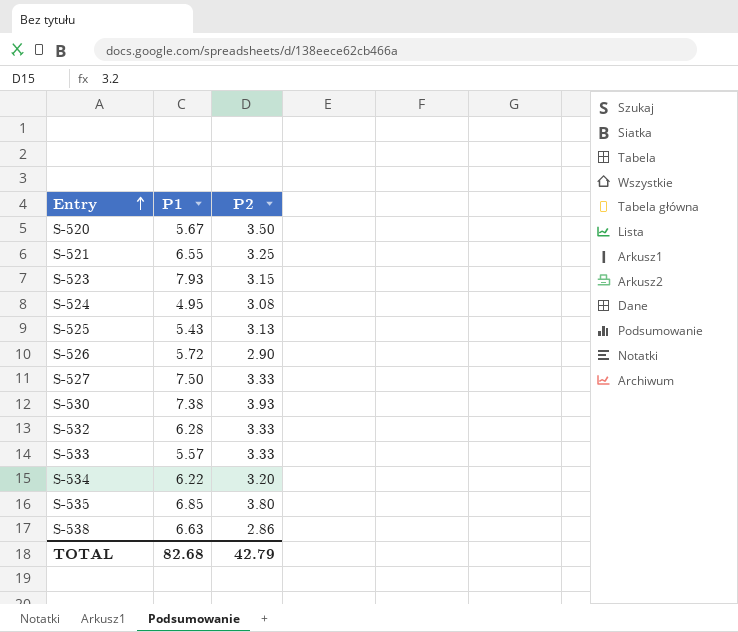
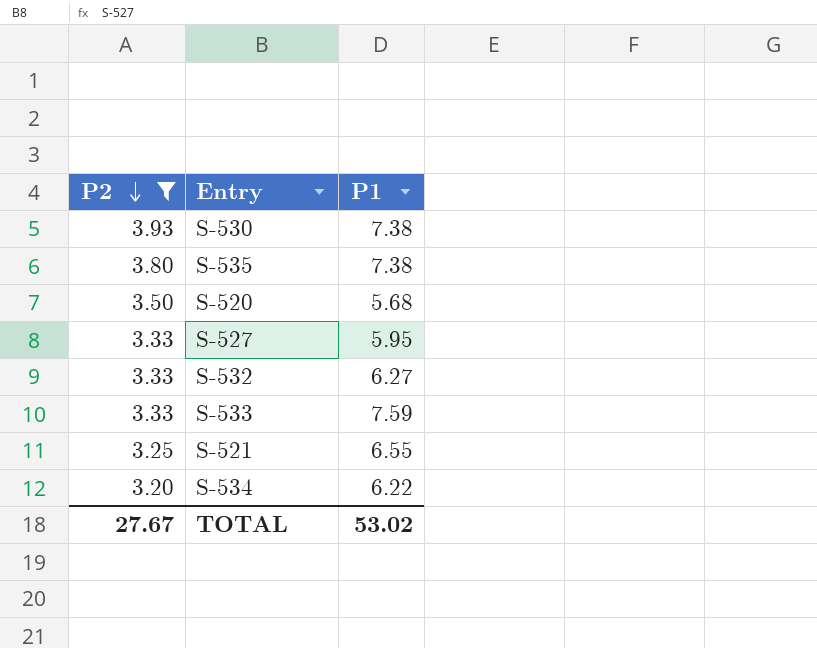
filter: none -> P2 >= 3.20
row order: Entry ascending -> P2 descending
column P2 | position: 3 -> 1
S-535 | P1: 6.85 -> 7.38
S-520 | P1: 5.67 -> 5.68
S-527 | P1: 7.50 -> 5.95
S-532 | P1: 6.28 -> 6.27
S-533 | P1: 5.57 -> 7.59
TOTAL | P2: 42.79 -> 27.67
TOTAL | P1: 82.68 -> 53.02

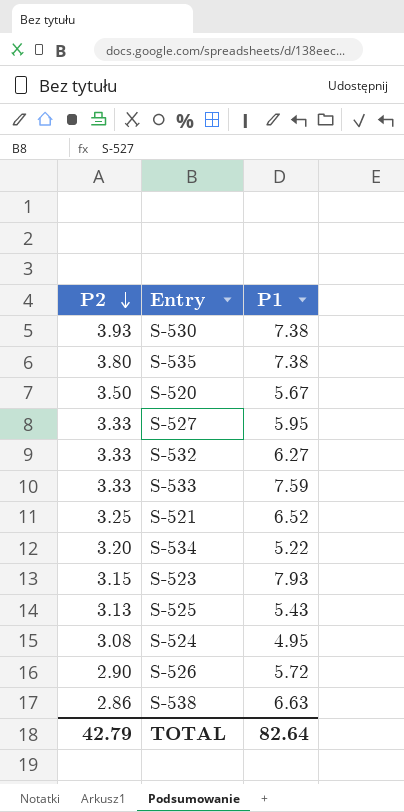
filter: P2 >= 3.20 -> none
S-520 | P1: 5.68 -> 5.67
S-521 | P1: 6.55 -> 6.52
S-534 | P1: 6.22 -> 5.22
TOTAL | P2: 27.67 -> 42.79
TOTAL | P1: 53.02 -> 82.64

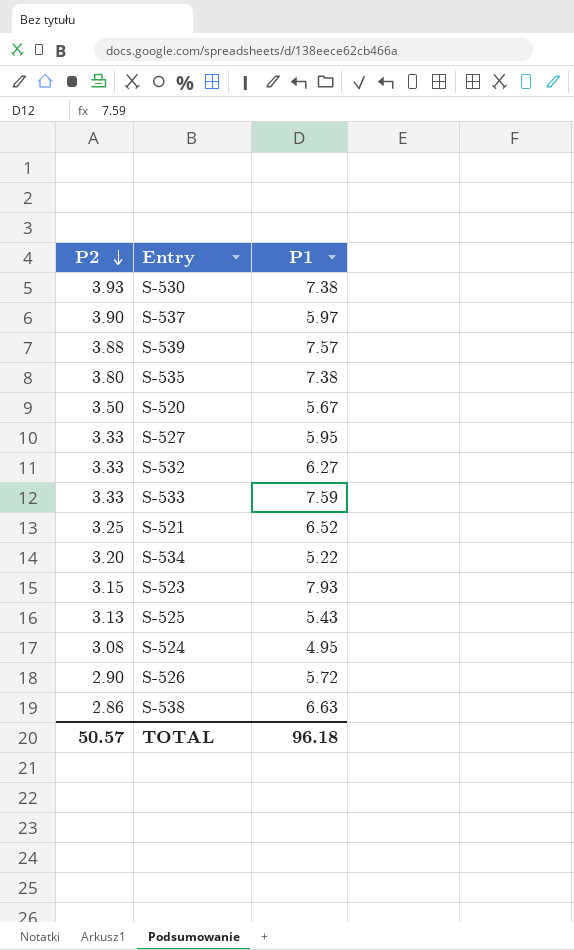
row S-537: none -> 3.90 | 5.97
row S-539: none -> 3.88 | 7.57
TOTAL | P2: 42.79 -> 50.57
TOTAL | P1: 82.64 -> 96.18

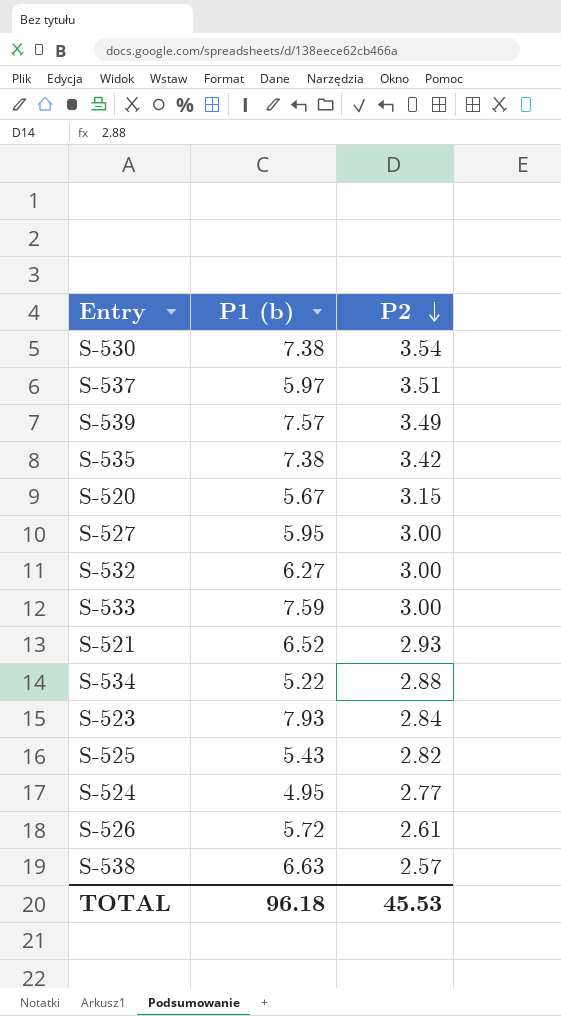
column name: P1 -> P1 (b)
column P2 | position: 1 -> 3
S-530 | P2: 3.93 -> 3.54
S-537 | P2: 3.90 -> 3.51
S-539 | P2: 3.88 -> 3.49
S-535 | P2: 3.80 -> 3.42
S-520 | P2: 3.50 -> 3.15
S-527 | P2: 3.33 -> 3.00
S-532 | P2: 3.33 -> 3.00
S-533 | P2: 3.33 -> 3.00
S-521 | P2: 3.25 -> 2.93
S-534 | P2: 3.20 -> 2.88
S-523 | P2: 3.15 -> 2.84
S-525 | P2: 3.13 -> 2.82
S-524 | P2: 3.08 -> 2.77
S-526 | P2: 2.90 -> 2.61
S-538 | P2: 2.86 -> 2.57
TOTAL | P2: 50.57 -> 45.53

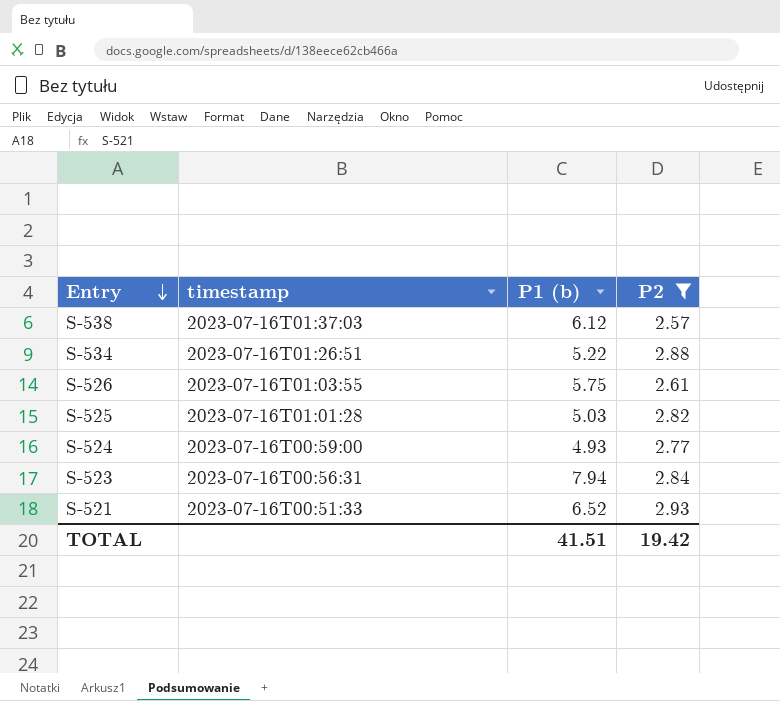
filter: none -> P2 <= 2.93
row order: P2 descending -> Entry descending
column timestamp | position: none -> 2
S-538 | P1 (b): 6.63 -> 6.12
S-526 | P1 (b): 5.72 -> 5.75
S-525 | P1 (b): 5.43 -> 5.03
S-524 | P1 (b): 4.95 -> 4.93
S-523 | P1 (b): 7.93 -> 7.94
TOTAL | P1 (b): 96.18 -> 41.51
TOTAL | P2: 45.53 -> 19.42

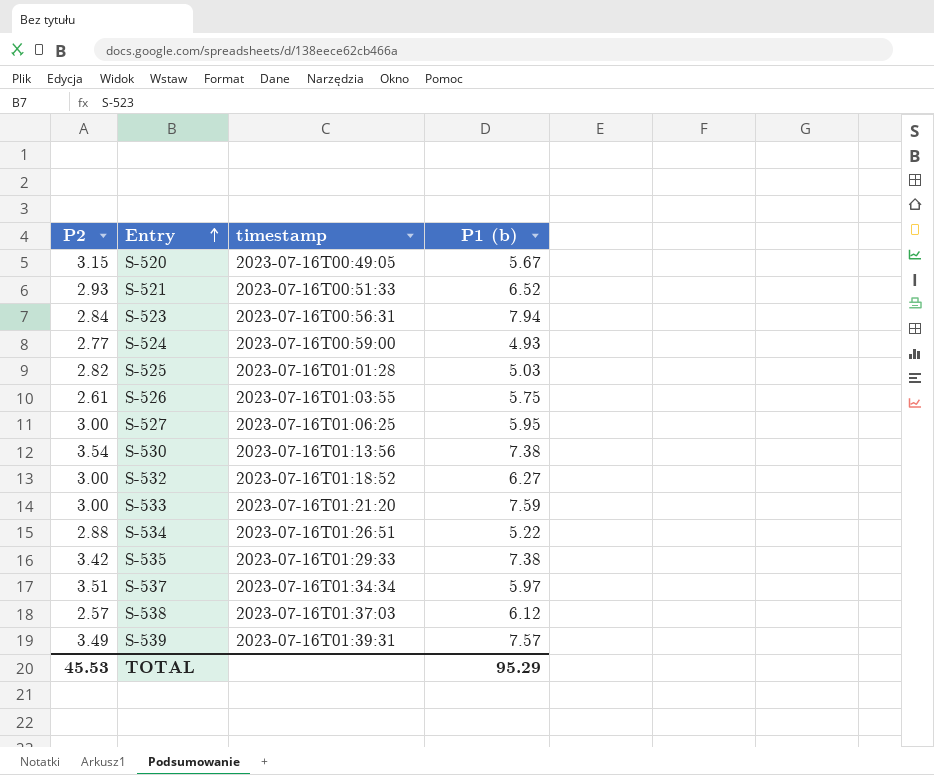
filter: P2 <= 2.93 -> none
row order: Entry descending -> Entry ascending
column P2 | position: 4 -> 1
TOTAL | P2: 19.42 -> 45.53
TOTAL | P1 (b): 41.51 -> 95.29

